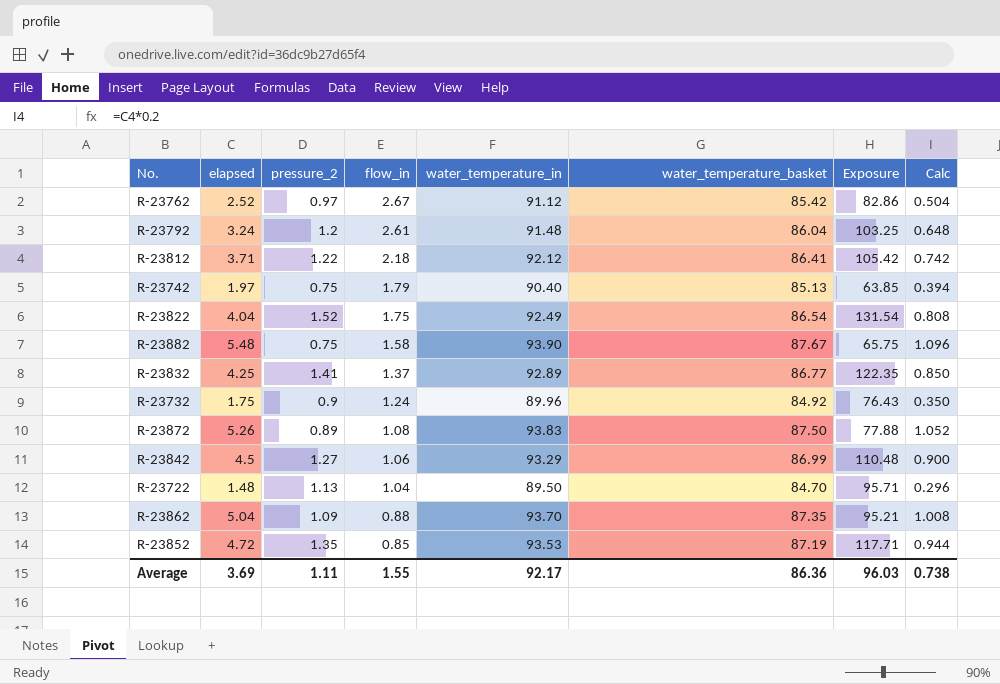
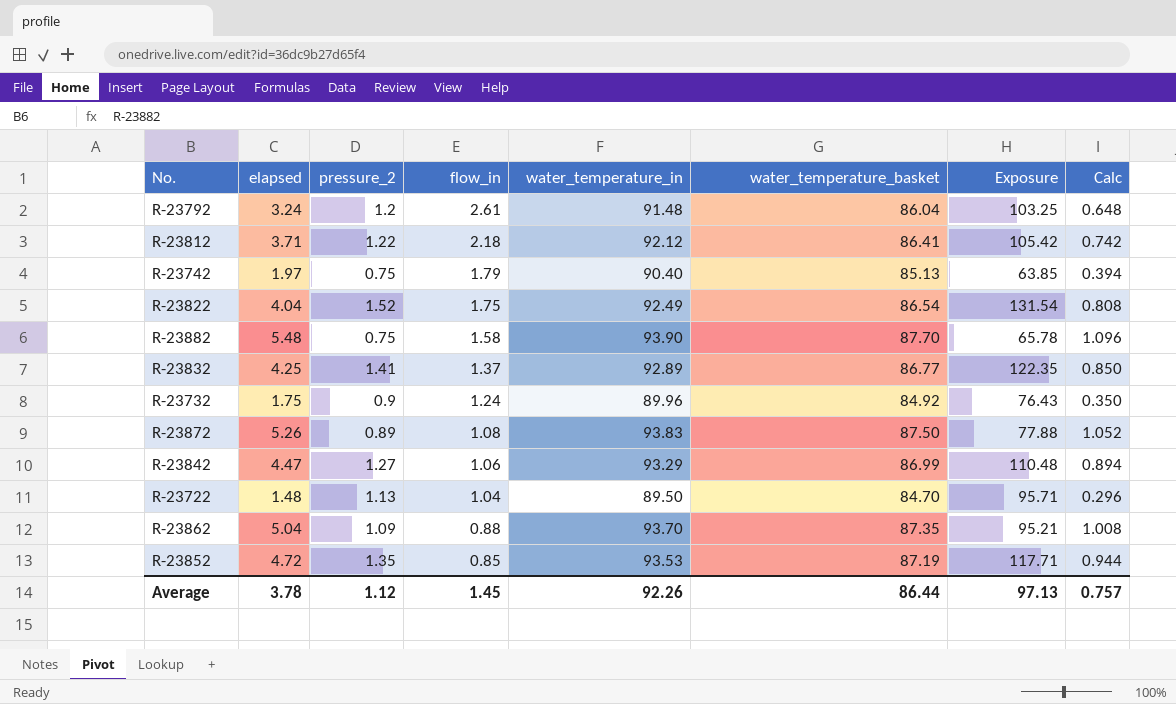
row R-23762: 2.52 | 0.97 | 2.67 | 91.12 | 85.42 | 82.86 | 0.504 -> none
R-23882 | water_temperature_basket: 87.67 -> 87.70
R-23882 | Exposure: 65.75 -> 65.78
R-23842 | elapsed: 4.5 -> 4.47
R-23842 | Calc: 0.900 -> 0.894
Average | elapsed: 3.69 -> 3.78
Average | pressure_2: 1.11 -> 1.12
Average | flow_in: 1.55 -> 1.45
Average | water_temperature_in: 92.17 -> 92.26
Average | water_temperature_basket: 86.36 -> 86.44
Average | Exposure: 96.03 -> 97.13
Average | Calc: 0.738 -> 0.757

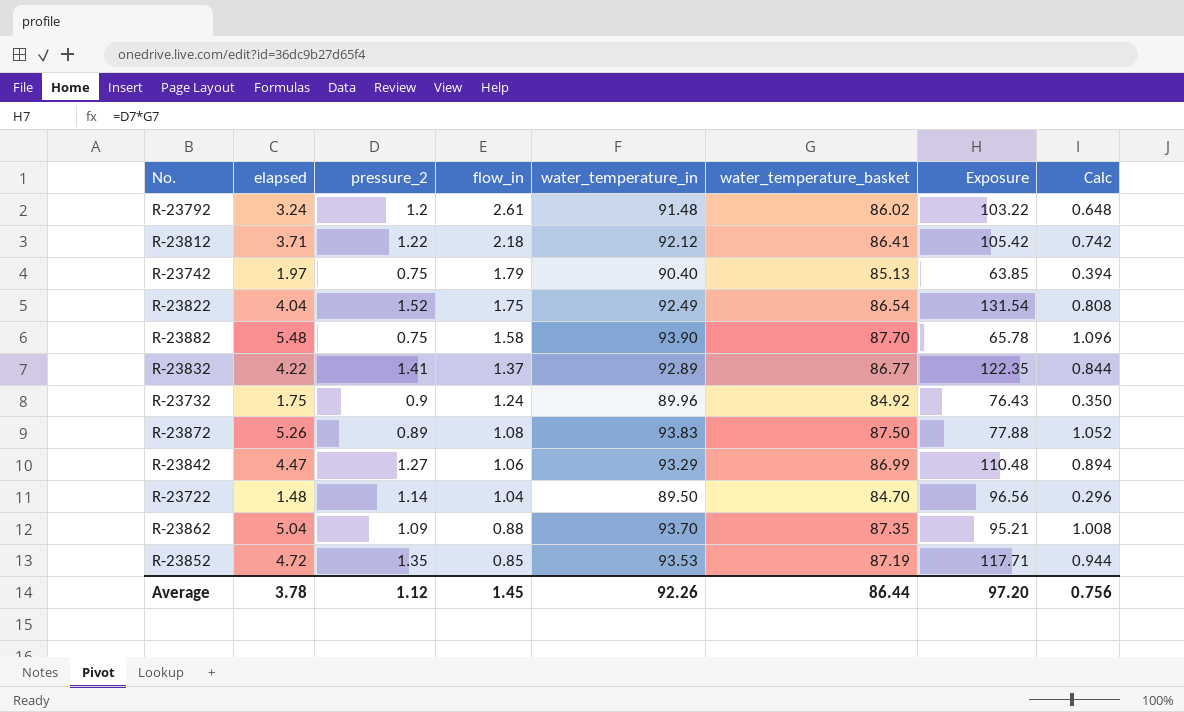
R-23792 | water_temperature_basket: 86.04 -> 86.02
R-23792 | Exposure: 103.25 -> 103.22
R-23832 | elapsed: 4.25 -> 4.22
R-23832 | Calc: 0.850 -> 0.844
R-23722 | pressure_2: 1.13 -> 1.14
R-23722 | Exposure: 95.71 -> 96.56
Average | Exposure: 97.13 -> 97.20
Average | Calc: 0.757 -> 0.756

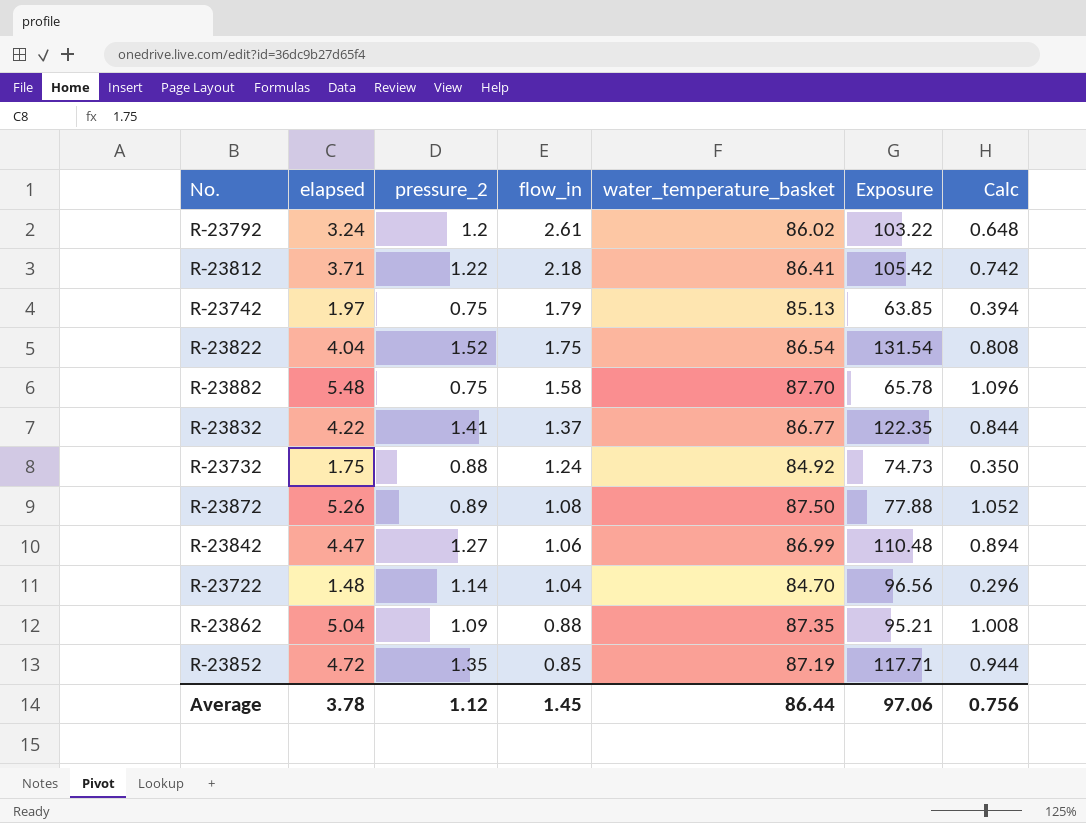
column water_temperature_in | position: 5 -> none
R-23732 | pressure_2: 0.9 -> 0.88
R-23732 | Exposure: 76.43 -> 74.73
Average | Exposure: 97.20 -> 97.06

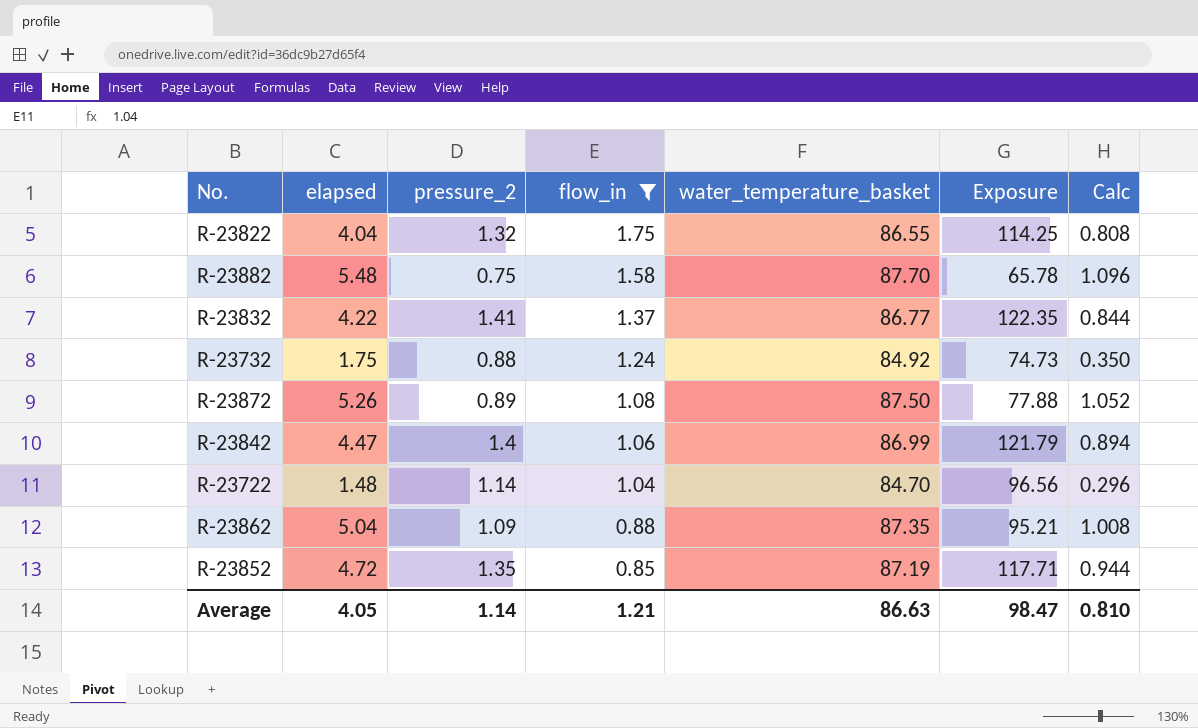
filter: none -> flow_in <= 1.75
R-23822 | pressure_2: 1.52 -> 1.32
R-23822 | water_temperature_basket: 86.54 -> 86.55
R-23822 | Exposure: 131.54 -> 114.25
R-23842 | pressure_2: 1.27 -> 1.4
R-23842 | Exposure: 110.48 -> 121.79
Average | elapsed: 3.78 -> 4.05
Average | pressure_2: 1.12 -> 1.14
Average | flow_in: 1.45 -> 1.21
Average | water_temperature_basket: 86.44 -> 86.63
Average | Exposure: 97.06 -> 98.47
Average | Calc: 0.756 -> 0.810

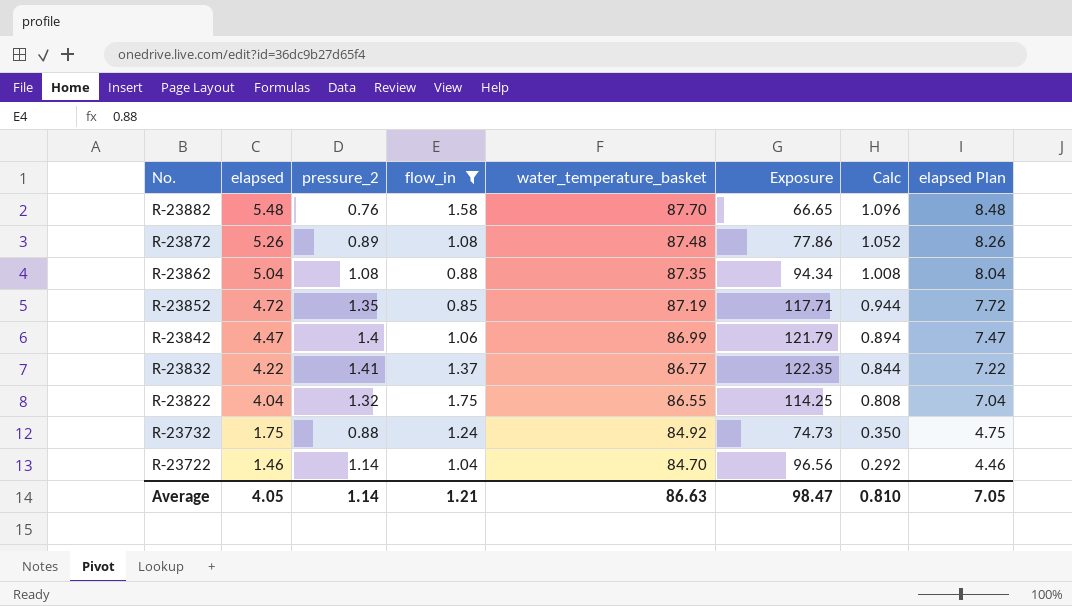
row order: flow_in descending -> No. descending
column elapsed Plan | formula: none -> [elapsed] + 3
R-23882 | pressure_2: 0.75 -> 0.76
R-23882 | Exposure: 65.78 -> 66.65
R-23872 | water_temperature_basket: 87.50 -> 87.48
R-23872 | Exposure: 77.88 -> 77.86
R-23862 | pressure_2: 1.09 -> 1.08
R-23862 | Exposure: 95.21 -> 94.34
R-23722 | elapsed: 1.48 -> 1.46
R-23722 | Calc: 0.296 -> 0.292

